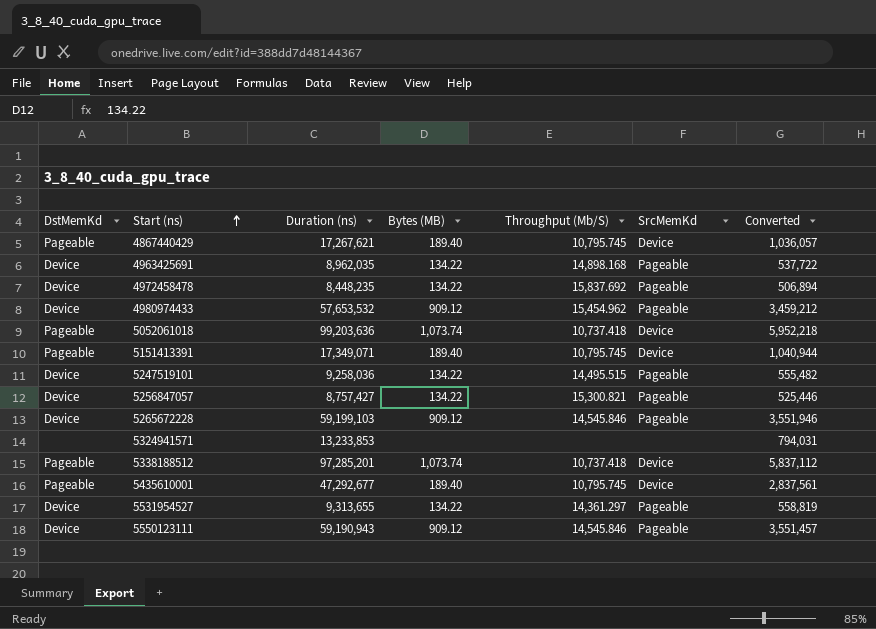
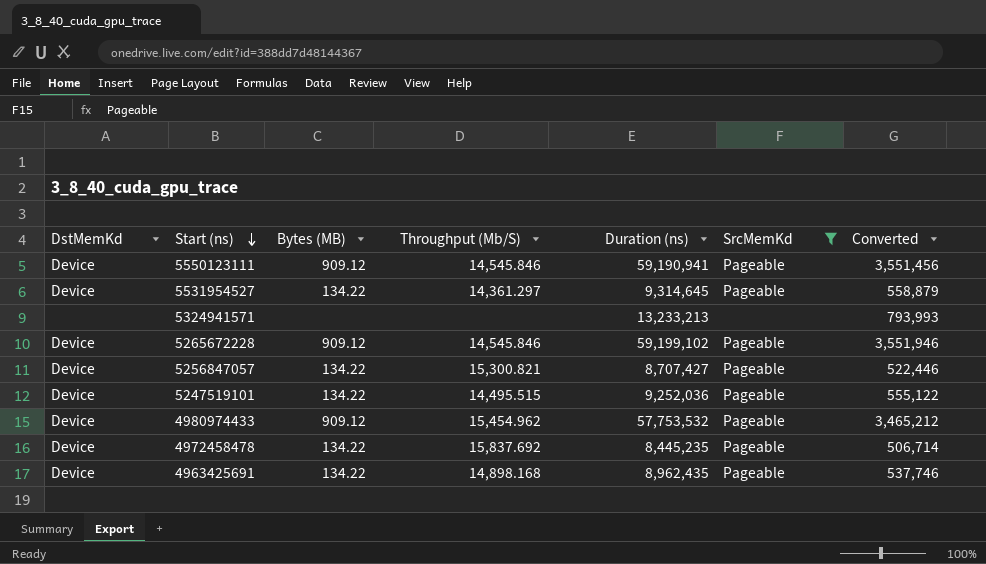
filter: none -> SrcMemKd != Device
row order: Start (ns) ascending -> Start (ns) descending
column Duration (ns) | position: 3 -> 5
5550123111 | Duration (ns): 59,190,943 -> 59,190,941
5550123111 | Converted: 3,551,457 -> 3,551,456
5531954527 | Duration (ns): 9,313,655 -> 9,314,645
5531954527 | Converted: 558,819 -> 558,879
5324941571 | Duration (ns): 13,233,853 -> 13,233,213
5324941571 | Converted: 794,031 -> 793,993
5265672228 | Duration (ns): 59,199,103 -> 59,199,102
5256847057 | Duration (ns): 8,757,427 -> 8,707,427
5256847057 | Converted: 525,446 -> 522,446
5247519101 | Duration (ns): 9,258,036 -> 9,252,036
5247519101 | Converted: 555,482 -> 555,122
4980974433 | Duration (ns): 57,653,532 -> 57,753,532
4980974433 | Converted: 3,459,212 -> 3,465,212
4972458478 | Duration (ns): 8,448,235 -> 8,445,235
4972458478 | Converted: 506,894 -> 506,714
4963425691 | Duration (ns): 8,962,035 -> 8,962,435
4963425691 | Converted: 537,722 -> 537,746

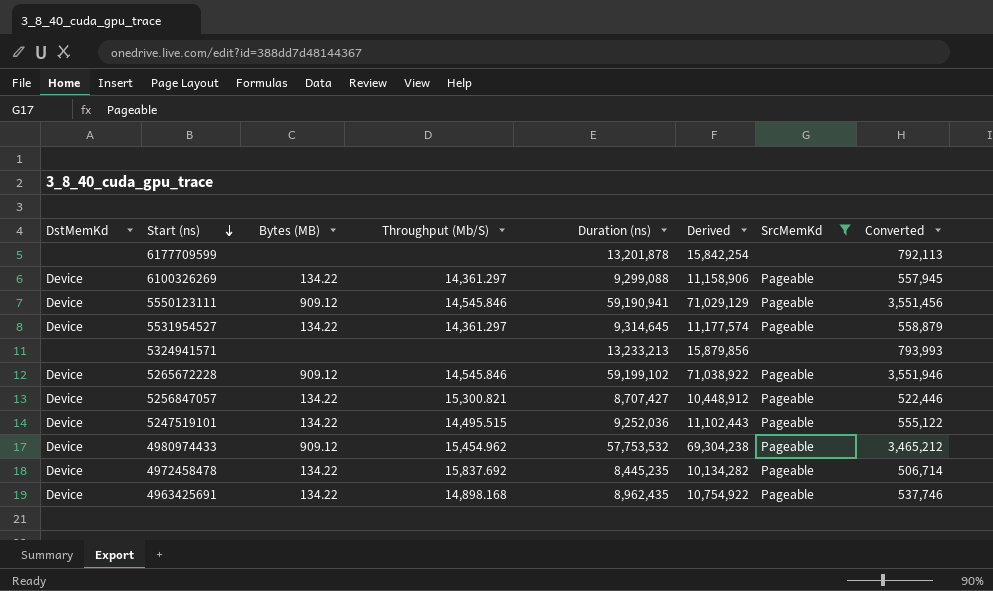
column Derived | formula: none -> [Duration (ns)] * 1.2
row 6177709599: none -> none | none | none | 13,201,878 | 15,842,254 | none | 792,113
row 6100326269: none -> Device | 134.22 | 14,361.297 | 9,299,088 | 11,158,906 | Pageable | 557,945

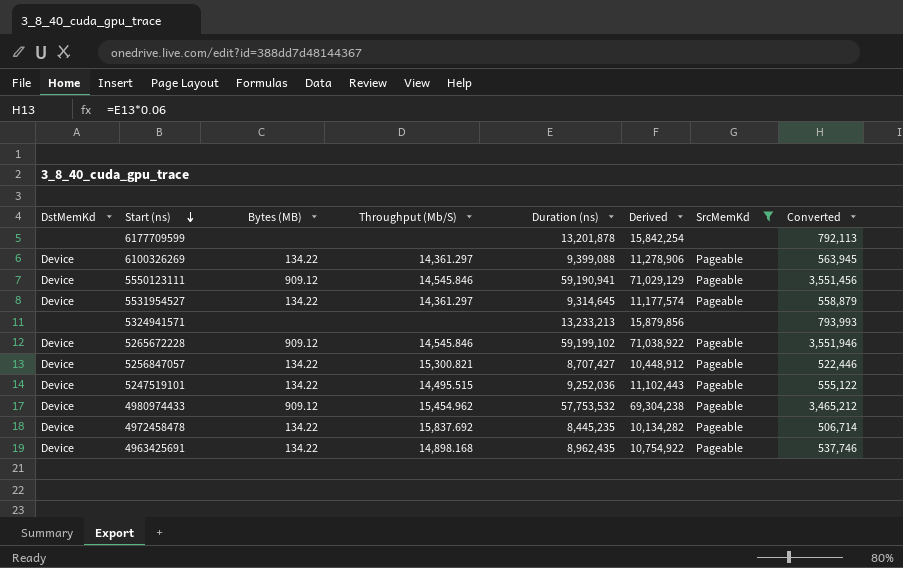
6100326269 | Duration (ns): 9,299,088 -> 9,399,088
6100326269 | Derived: 11,158,906 -> 11,278,906
6100326269 | Converted: 557,945 -> 563,945

